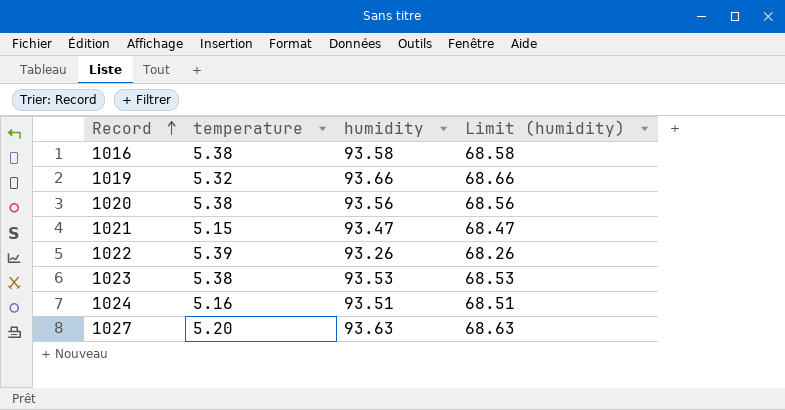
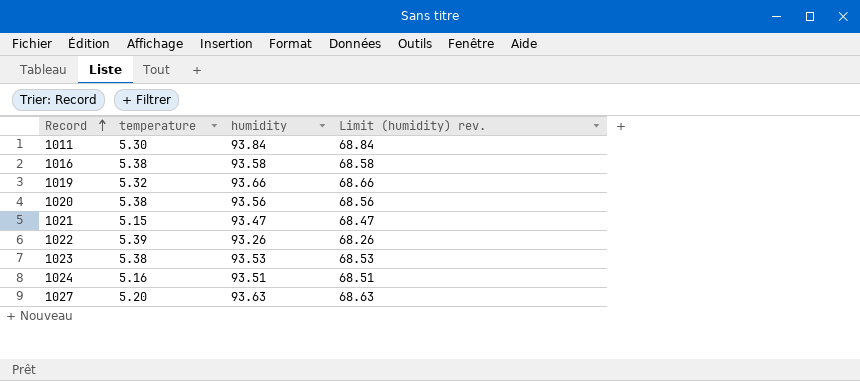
column name: Limit (humidity) -> Limit (humidity) rev.
row 1011: none -> 5.30 | 93.84 | 68.84

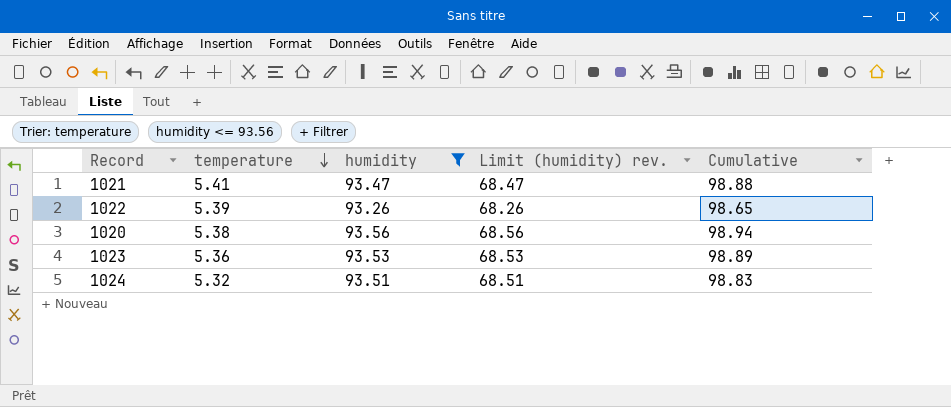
filter: none -> humidity <= 93.56
row order: Record ascending -> temperature descending
column Cumulative | formula: none -> [temperature] + [humidity]
1021 | temperature: 5.15 -> 5.41
1023 | temperature: 5.38 -> 5.36
1024 | temperature: 5.16 -> 5.32

